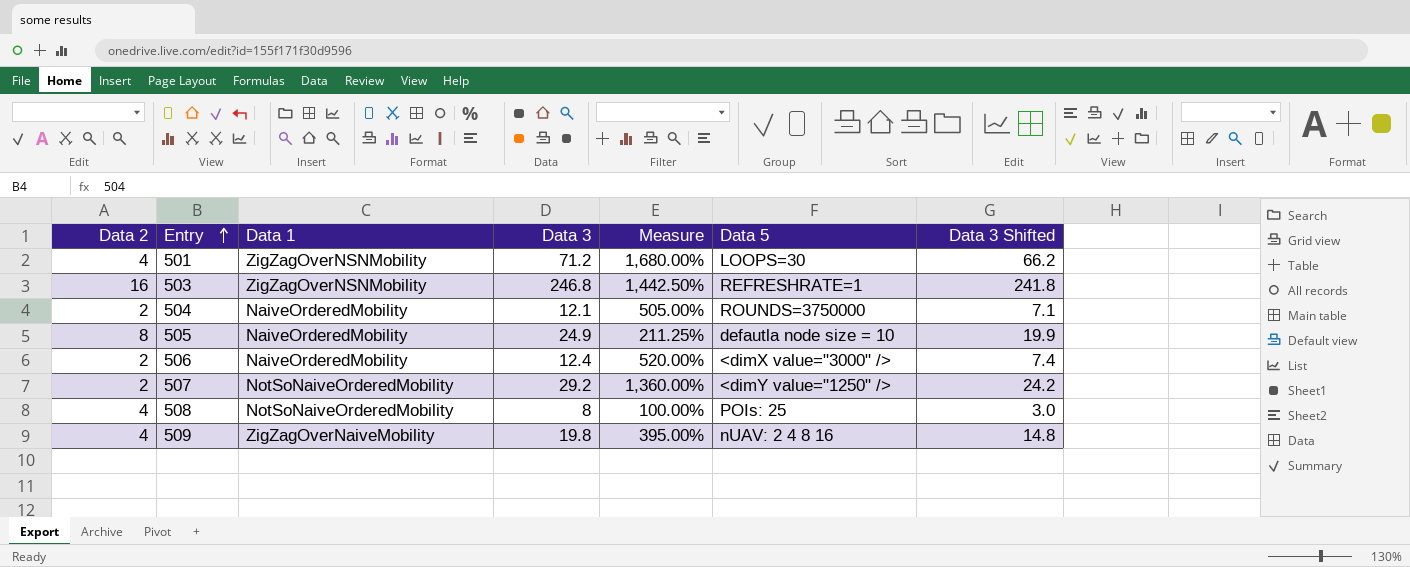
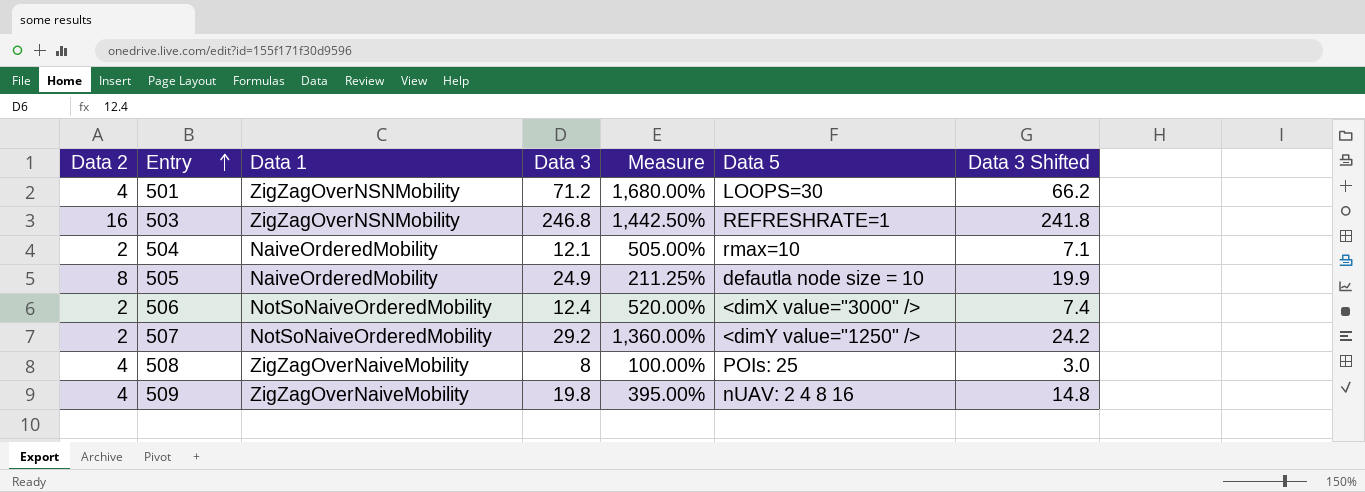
504 | Data 5: ROUNDS=3750000 -> rmax=10
506 | Data 1: NaiveOrderedMobility -> NotSoNaiveOrderedMobility
508 | Data 1: NotSoNaiveOrderedMobility -> ZigZagOverNaiveMobility

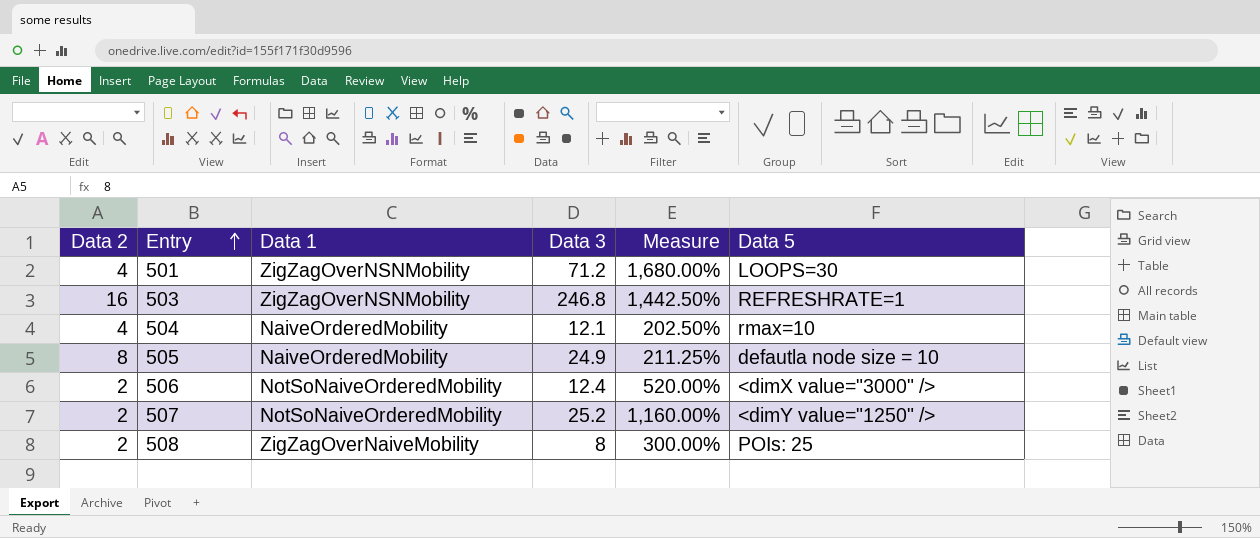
column Data 3 Shifted | formula: [Data 3] - 5 -> none
row 509: 4 | ZigZagOverNaiveMobility | 19.8 | 395.00% | nUAV: 2 4 8 16 | 14.8 -> none
504 | Data 2: 2 -> 4
504 | Measure: 505.00% -> 202.50%
507 | Data 3: 29.2 -> 25.2
507 | Measure: 1,360.00% -> 1,160.00%
508 | Data 2: 4 -> 2
508 | Measure: 100.00% -> 300.00%

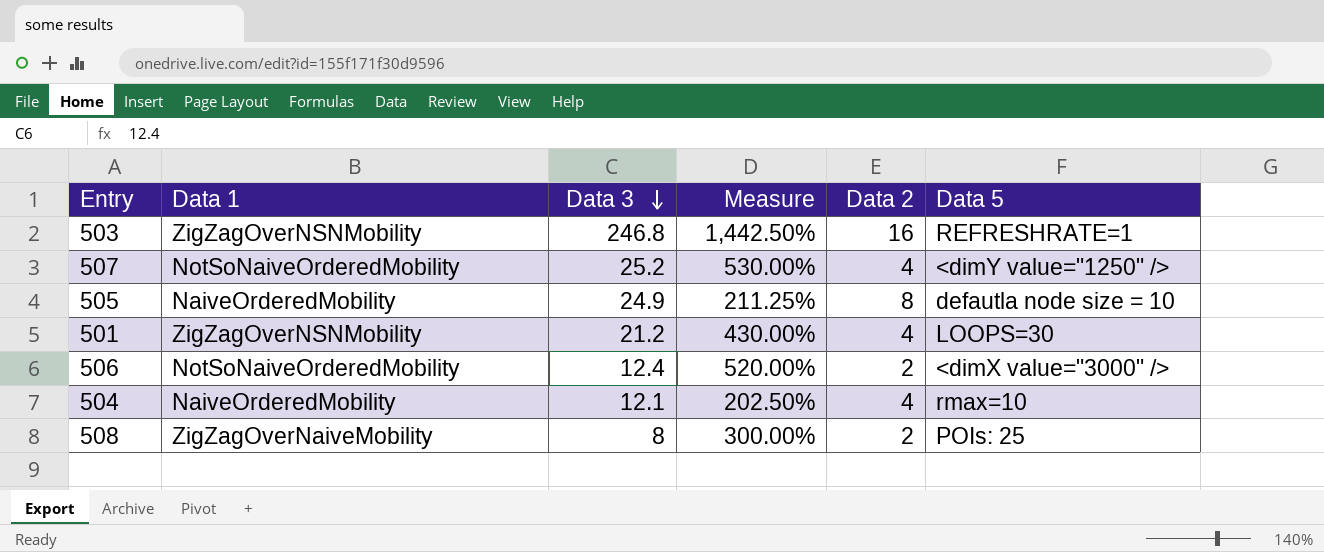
row order: Entry ascending -> Data 3 descending
column Data 2 | position: 1 -> 5
507 | Measure: 1,160.00% -> 530.00%
507 | Data 2: 2 -> 4
501 | Data 3: 71.2 -> 21.2
501 | Measure: 1,680.00% -> 430.00%

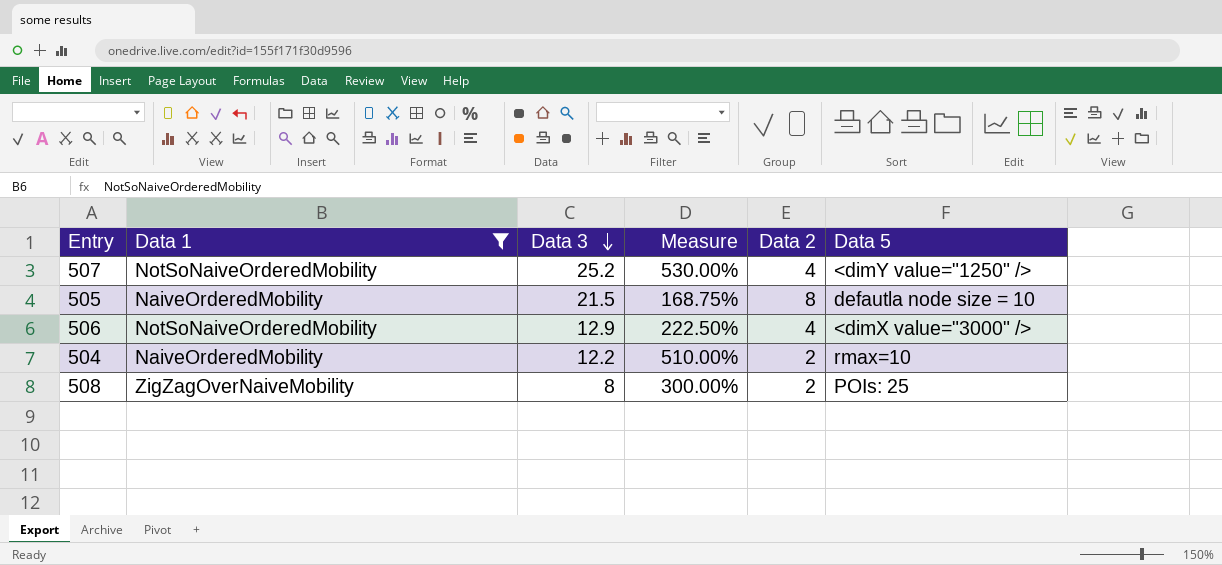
filter: none -> Data 1 != ZigZagOverNSNMobility
505 | Data 3: 24.9 -> 21.5
505 | Measure: 211.25% -> 168.75%
506 | Data 3: 12.4 -> 12.9
506 | Measure: 520.00% -> 222.50%
506 | Data 2: 2 -> 4
504 | Data 3: 12.1 -> 12.2
504 | Measure: 202.50% -> 510.00%
504 | Data 2: 4 -> 2

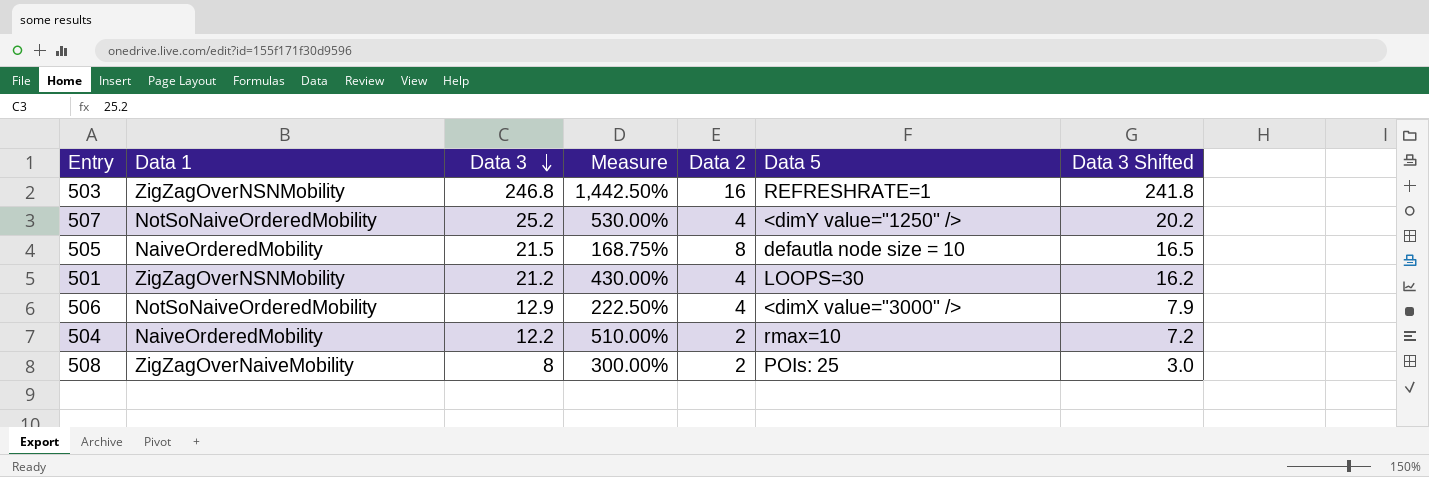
filter: Data 1 != ZigZagOverNSNMobility -> none
column Data 3 Shifted | formula: none -> [Data 3] - 5

